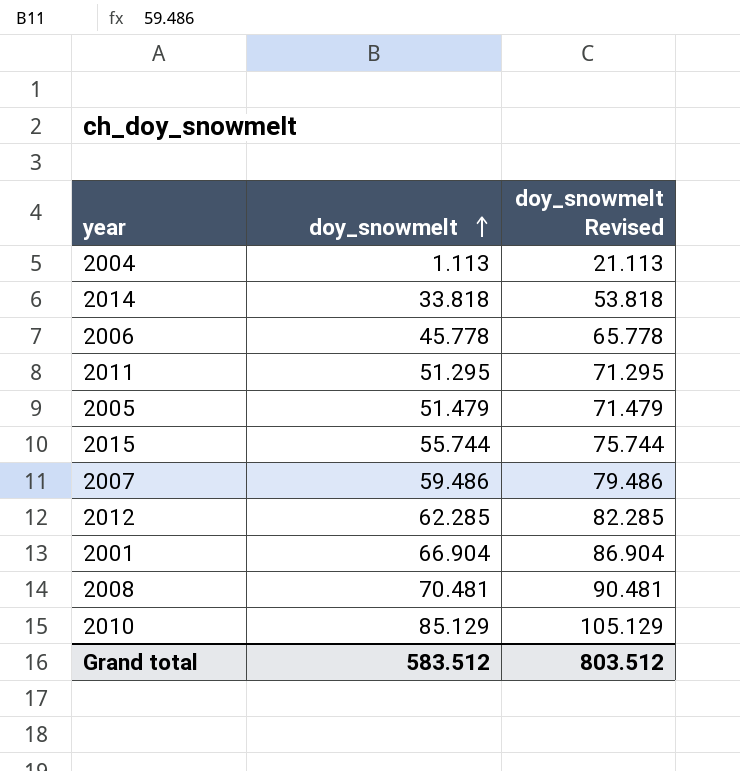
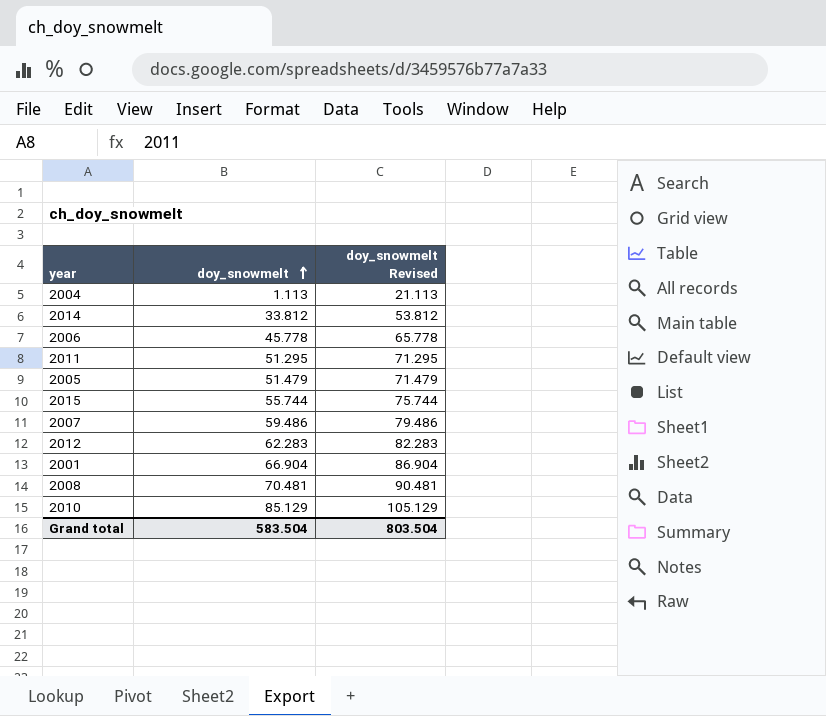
2014 | doy_snowmelt: 33.818 -> 33.812
2014 | doy_snowmelt Revised: 53.818 -> 53.812
2012 | doy_snowmelt: 62.285 -> 62.283
2012 | doy_snowmelt Revised: 82.285 -> 82.283
Grand total | doy_snowmelt: 583.512 -> 583.504
Grand total | doy_snowmelt Revised: 803.512 -> 803.504

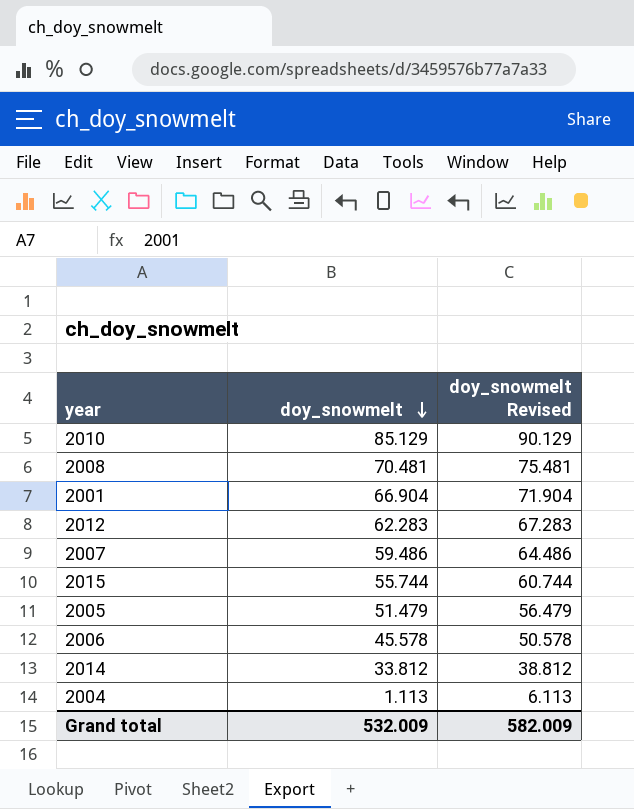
row order: doy_snowmelt ascending -> doy_snowmelt descending
column doy_snowmelt Revised | formula: [doy_snowmelt] + 20 -> [doy_snowmelt] + 5
row 2011: 51.295 | 71.295 -> none
2006 | doy_snowmelt: 45.778 -> 45.578
Grand total | doy_snowmelt: 583.504 -> 532.009
Grand total | doy_snowmelt Revised: 803.504 -> 582.009

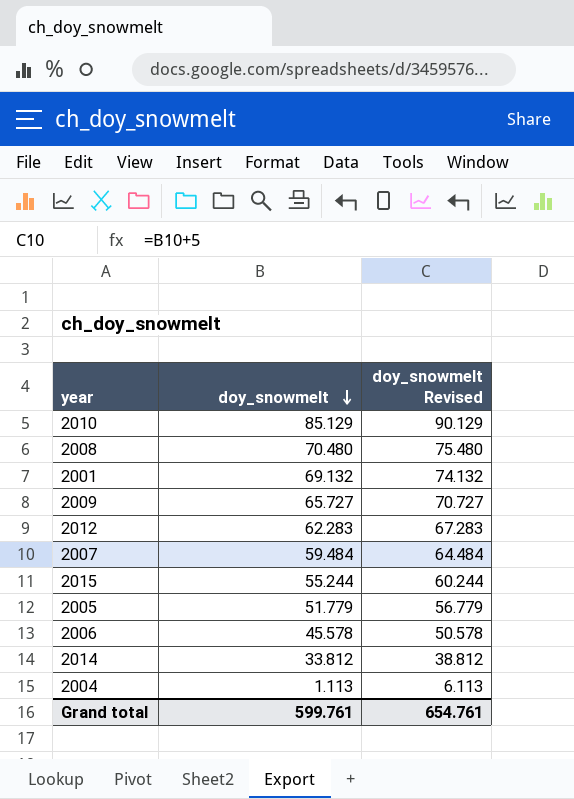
2008 | doy_snowmelt: 70.481 -> 70.480
2008 | doy_snowmelt Revised: 75.481 -> 75.480
2001 | doy_snowmelt: 66.904 -> 69.132
2001 | doy_snowmelt Revised: 71.904 -> 74.132
row 2009: none -> 65.727 | 70.727
2007 | doy_snowmelt: 59.486 -> 59.484
2007 | doy_snowmelt Revised: 64.486 -> 64.484
2015 | doy_snowmelt: 55.744 -> 55.244
2015 | doy_snowmelt Revised: 60.744 -> 60.244
2005 | doy_snowmelt: 51.479 -> 51.779
2005 | doy_snowmelt Revised: 56.479 -> 56.779
Grand total | doy_snowmelt: 532.009 -> 599.761
Grand total | doy_snowmelt Revised: 582.009 -> 654.761

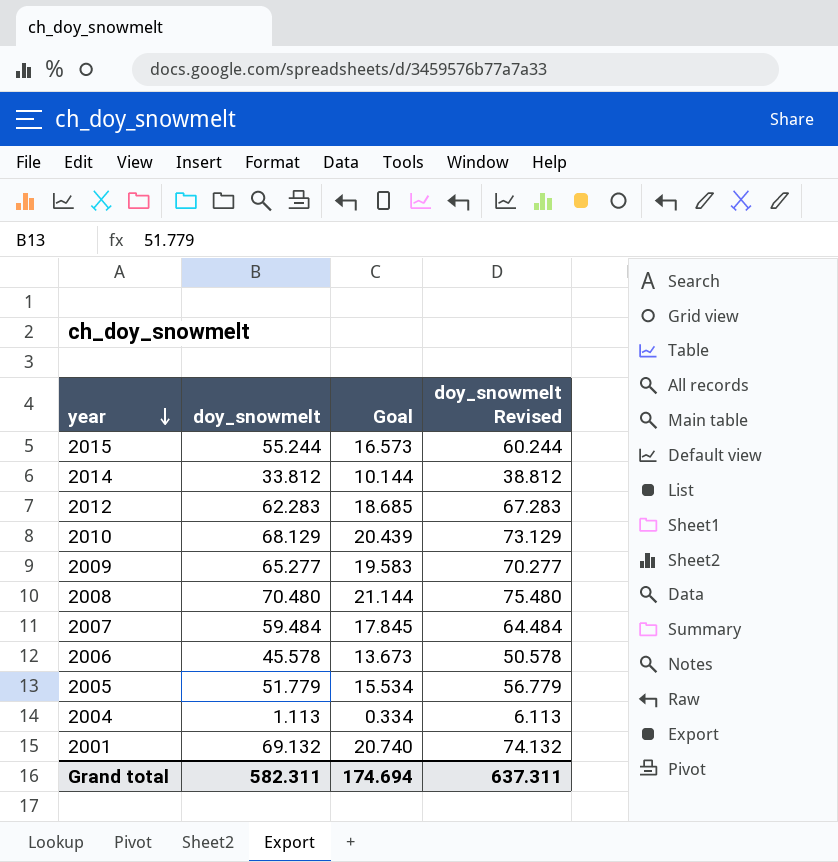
row order: doy_snowmelt descending -> year descending
column Goal | formula: none -> [doy_snowmelt] * 0.3
2010 | doy_snowmelt: 85.129 -> 68.129
2010 | doy_snowmelt Revised: 90.129 -> 73.129
2009 | doy_snowmelt: 65.727 -> 65.277
2009 | doy_snowmelt Revised: 70.727 -> 70.277
Grand total | doy_snowmelt: 599.761 -> 582.311
Grand total | doy_snowmelt Revised: 654.761 -> 637.311

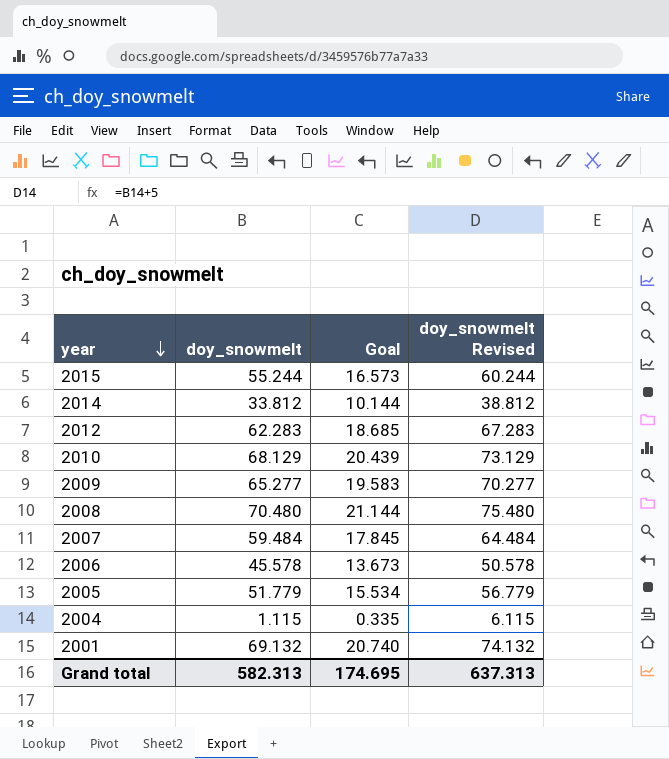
2004 | doy_snowmelt: 1.113 -> 1.115
2004 | Goal: 0.334 -> 0.335
2004 | doy_snowmelt Revised: 6.113 -> 6.115
Grand total | doy_snowmelt: 582.311 -> 582.313
Grand total | Goal: 174.694 -> 174.695
Grand total | doy_snowmelt Revised: 637.311 -> 637.313

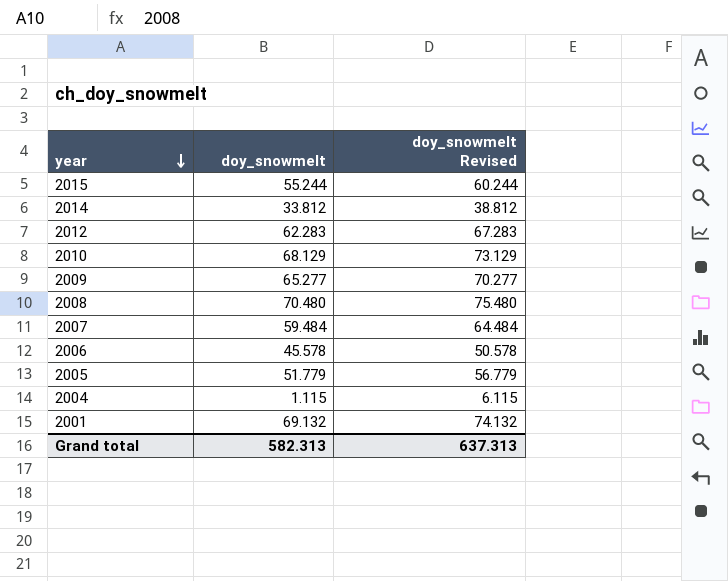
column Goal | formula: [doy_snowmelt] * 0.3 -> none

